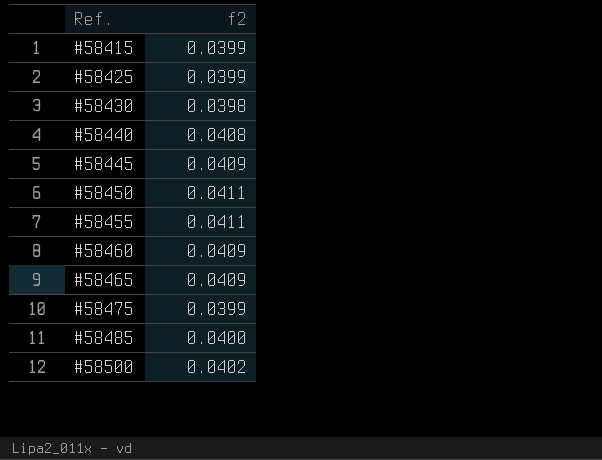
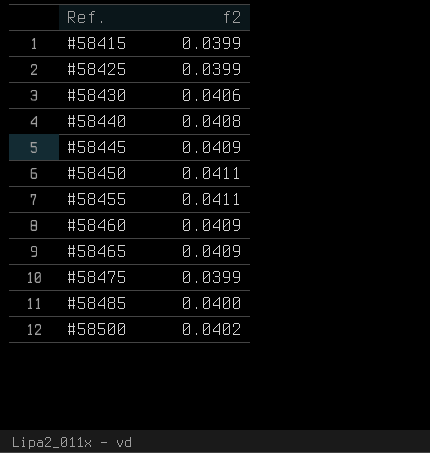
#58430 | f2: 0.0398 -> 0.0406

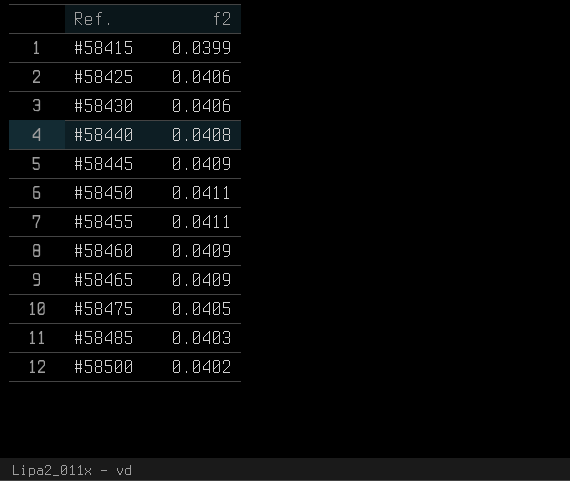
#58425 | f2: 0.0399 -> 0.0406
#58475 | f2: 0.0399 -> 0.0405
#58485 | f2: 0.0400 -> 0.0403

